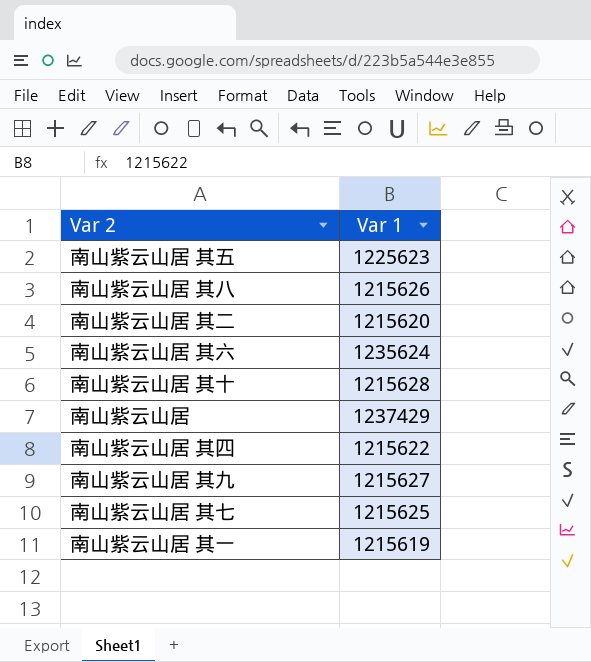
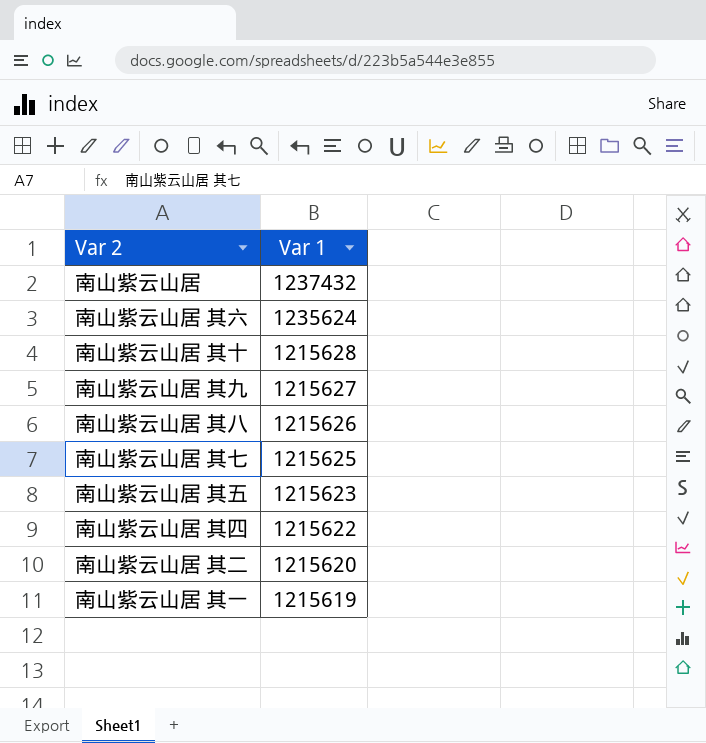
row order: none -> Var 1 descending
南山紫云山居 | Var 1: 1237429 -> 1237432
南山紫云山居 其五 | Var 1: 1225623 -> 1215623

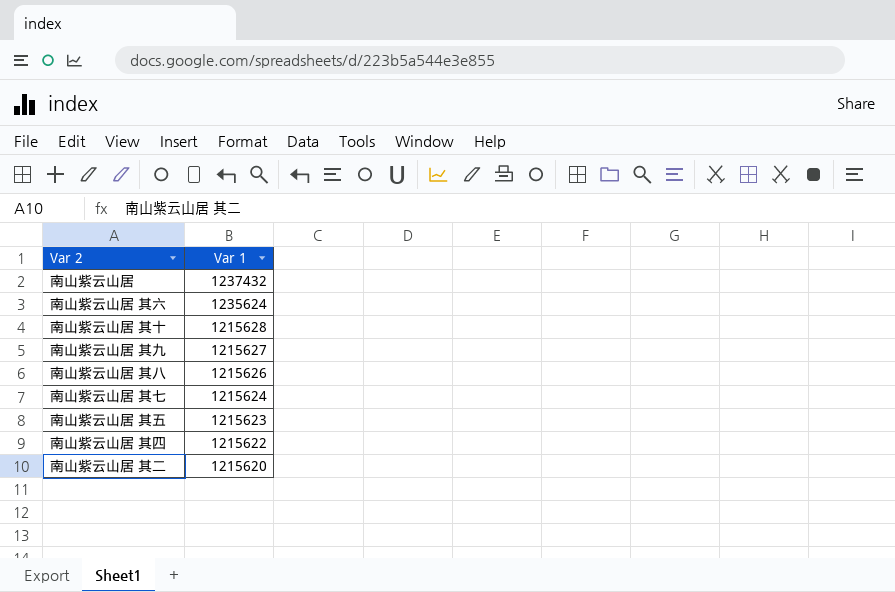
row 南山紫云山居 其一: 1215619 -> none
南山紫云山居 其七 | Var 1: 1215625 -> 1215624

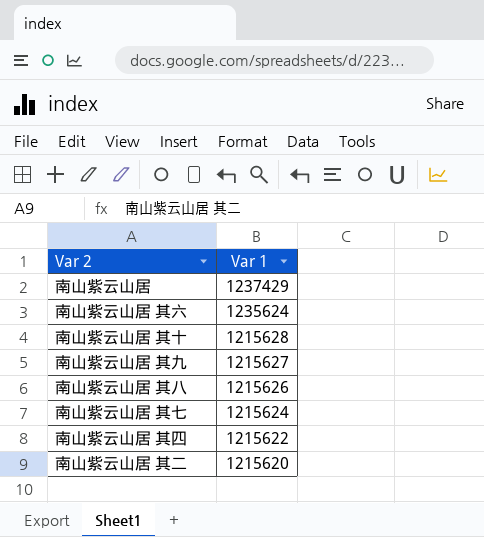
row 南山紫云山居 其五: 1215623 -> none
南山紫云山居 | Var 1: 1237432 -> 1237429

